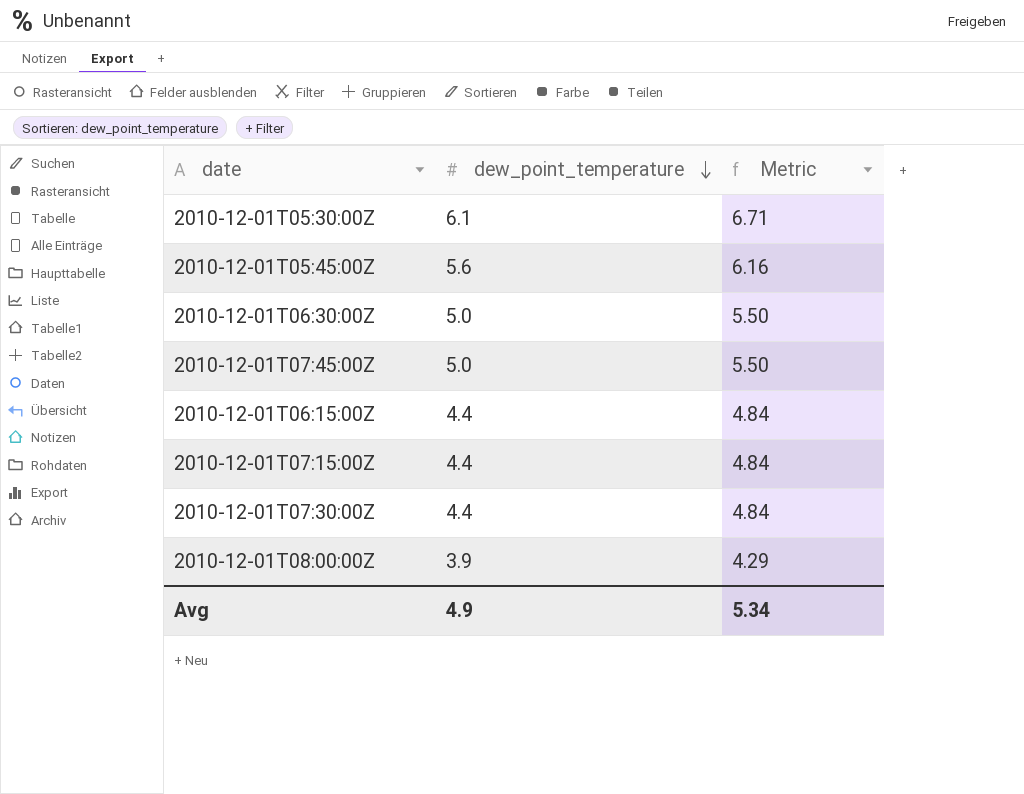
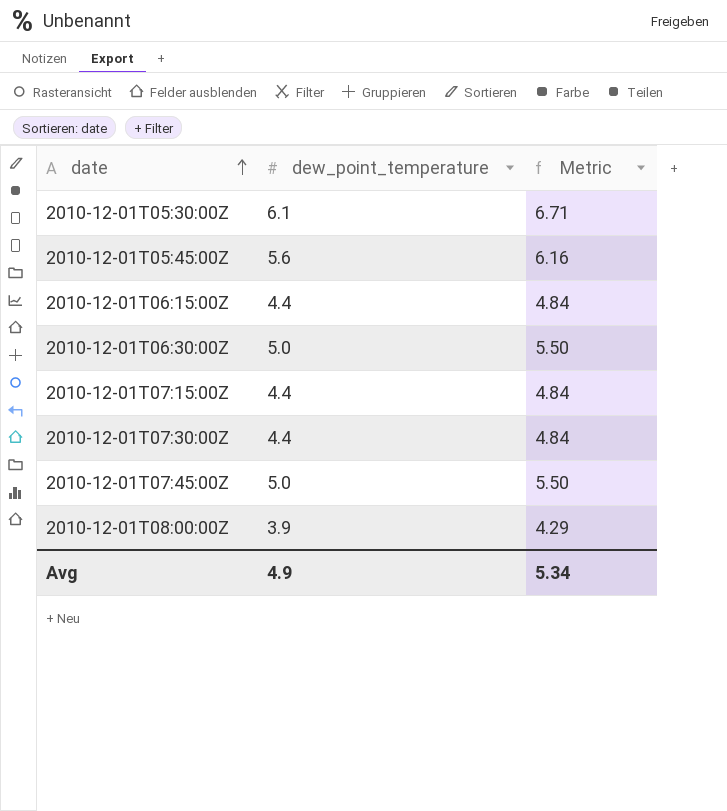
row order: dew_point_temperature descending -> date ascending

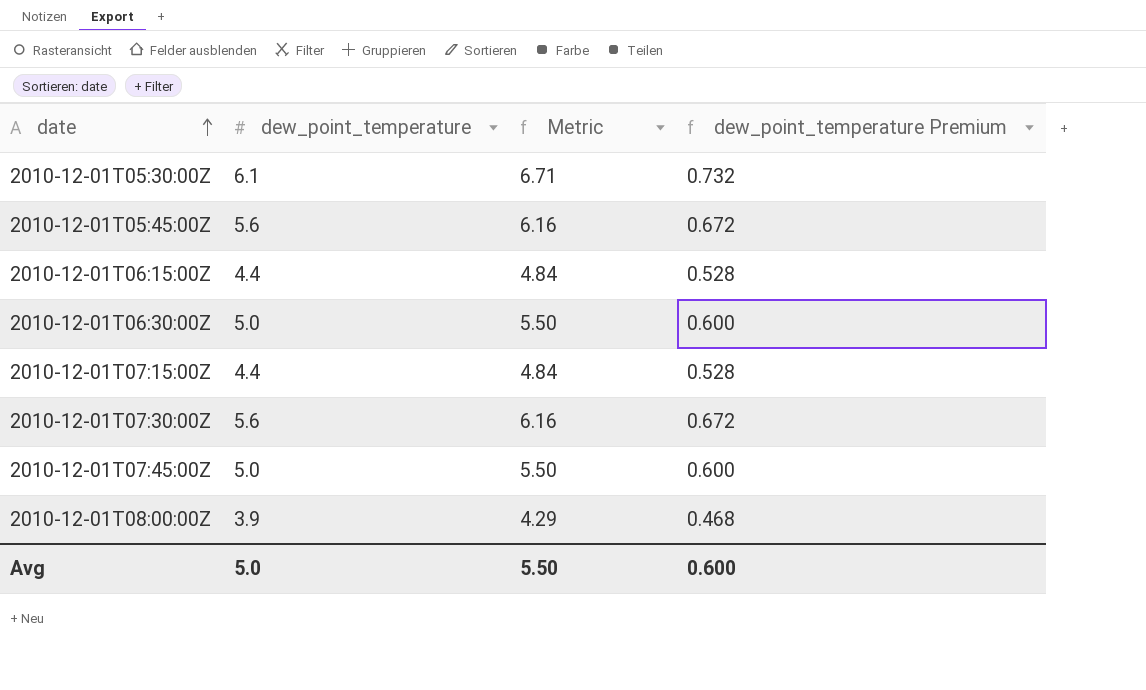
column dew_point_temperature Premium | formula: none -> [dew_point_temperature] * 0.12
2010-12-01T07:30:00Z | dew_point_temperature: 4.4 -> 5.6
2010-12-01T07:30:00Z | Metric: 4.84 -> 6.16
Avg | dew_point_temperature: 4.9 -> 5.0
Avg | Metric: 5.34 -> 5.50

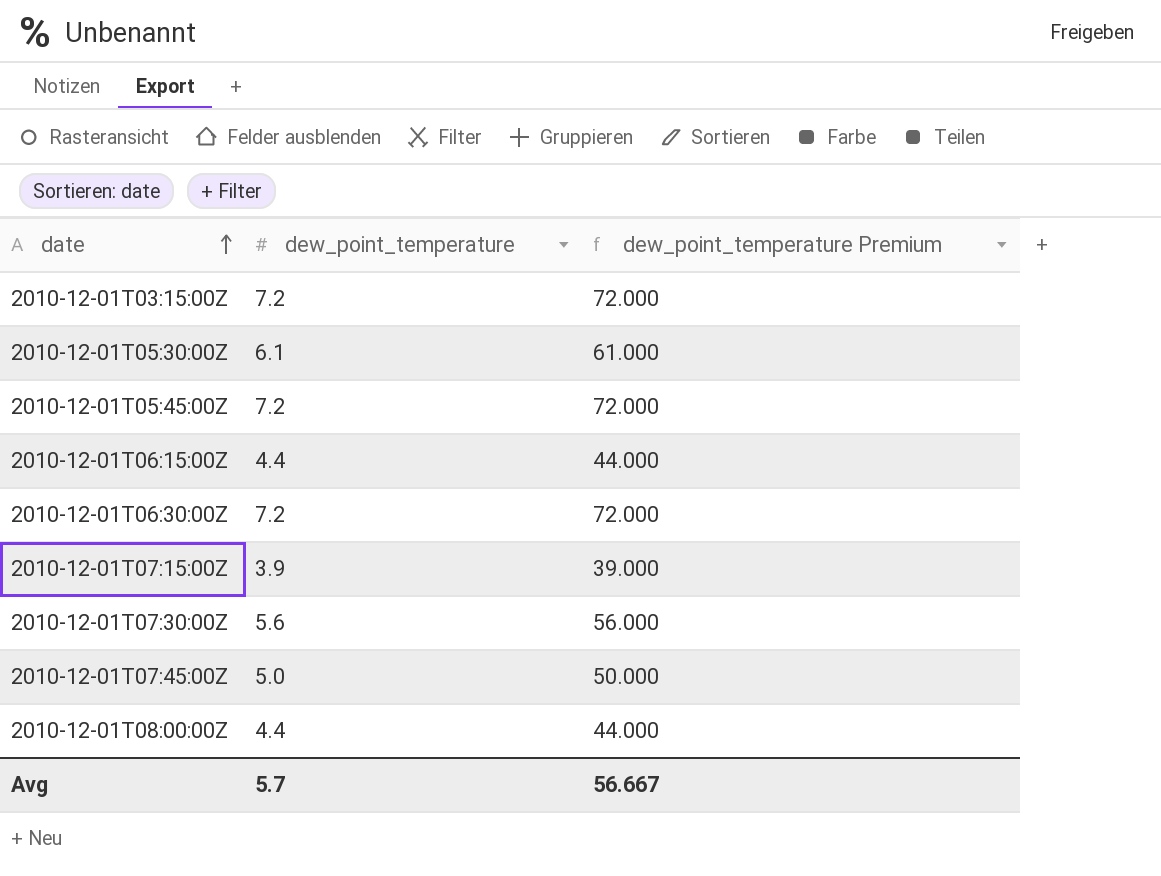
column Metric | formula: [dew_point_temperature] * 1.1 -> none
column dew_point_temperature Premium | formula: [dew_point_temperature] * 0.12 -> [dew_point_temperature] * 10
row 2010-12-01T03:15:00Z: none -> 7.2 | 72.000
2010-12-01T05:45:00Z | dew_point_temperature: 5.6 -> 7.2
2010-12-01T06:30:00Z | dew_point_temperature: 5.0 -> 7.2
2010-12-01T07:15:00Z | dew_point_temperature: 4.4 -> 3.9
2010-12-01T08:00:00Z | dew_point_temperature: 3.9 -> 4.4
Avg | dew_point_temperature: 5.0 -> 5.7
Avg | dew_point_temperature Premium: 0.600 -> 56.667

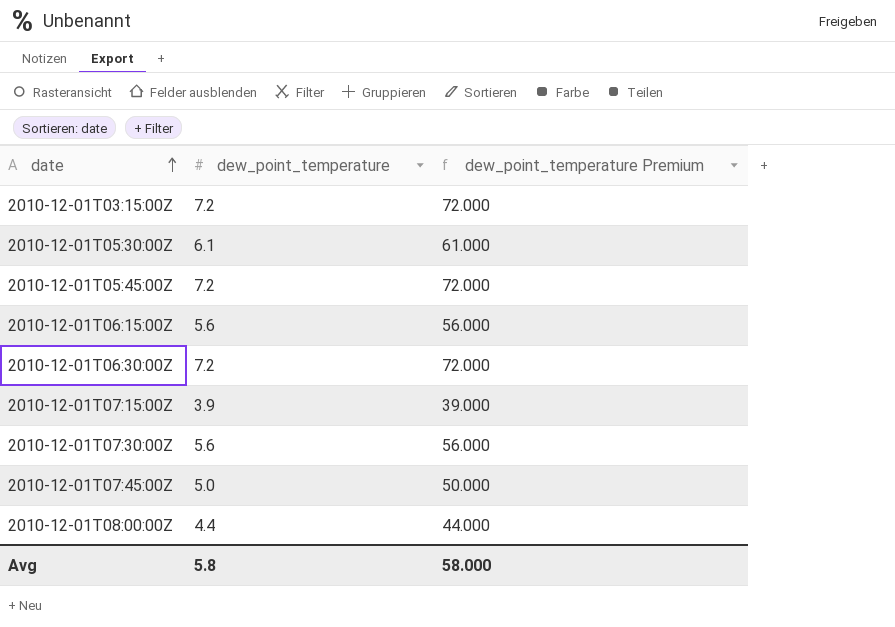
2010-12-01T06:15:00Z | dew_point_temperature: 4.4 -> 5.6
2010-12-01T06:15:00Z | dew_point_temperature Premium: 44.000 -> 56.000
Avg | dew_point_temperature: 5.7 -> 5.8
Avg | dew_point_temperature Premium: 56.667 -> 58.000

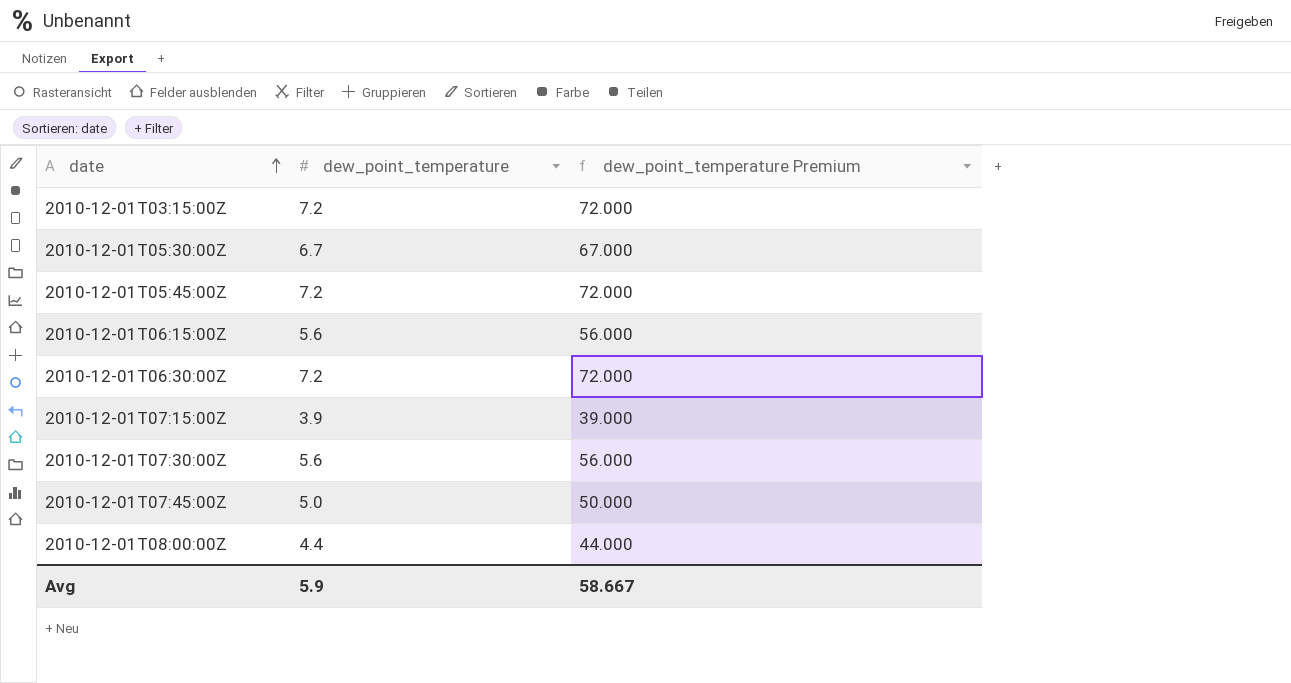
2010-12-01T05:30:00Z | dew_point_temperature: 6.1 -> 6.7
2010-12-01T05:30:00Z | dew_point_temperature Premium: 61.000 -> 67.000
Avg | dew_point_temperature: 5.8 -> 5.9
Avg | dew_point_temperature Premium: 58.000 -> 58.667

